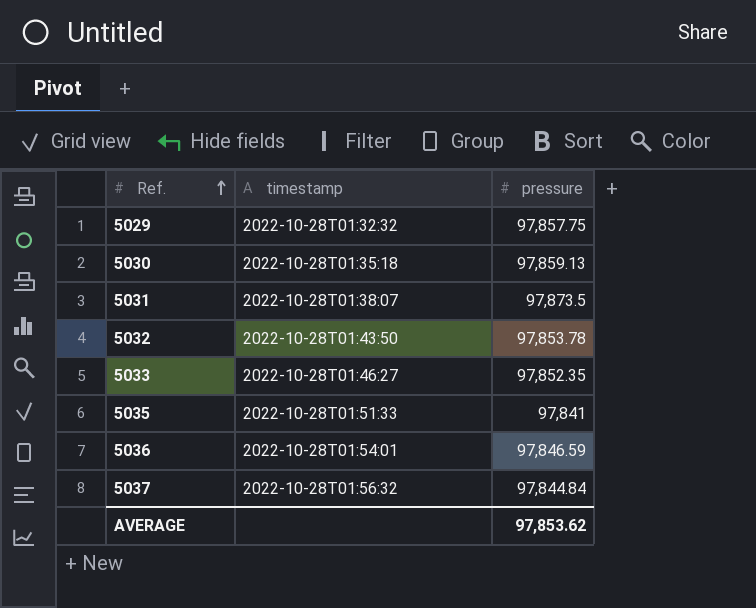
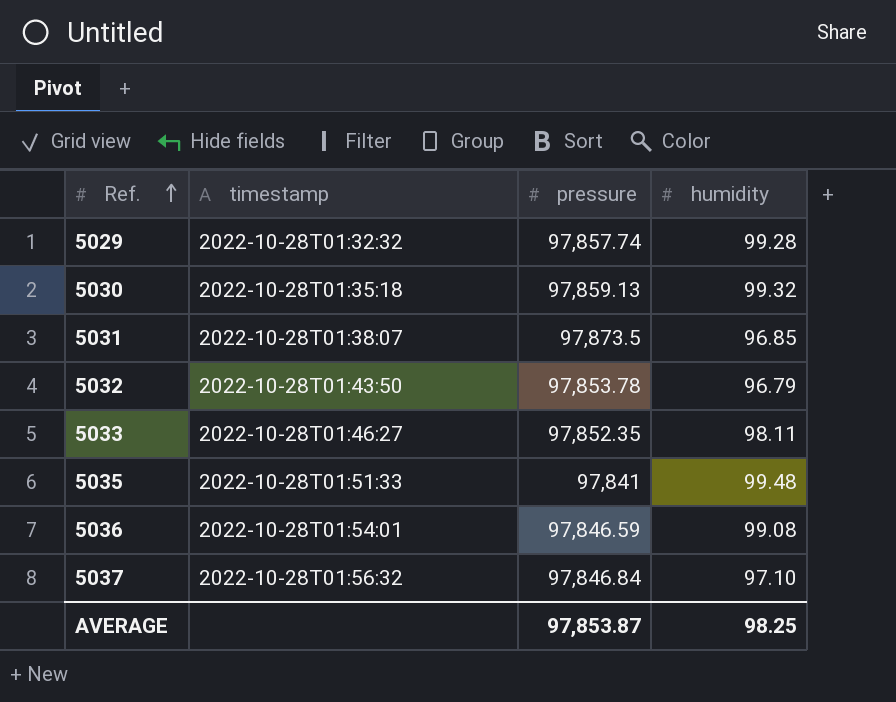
column humidity | position: none -> 4
5029 | pressure: 97,857.75 -> 97,857.74
5037 | pressure: 97,844.84 -> 97,846.84
AVERAGE | pressure: 97,853.62 -> 97,853.87

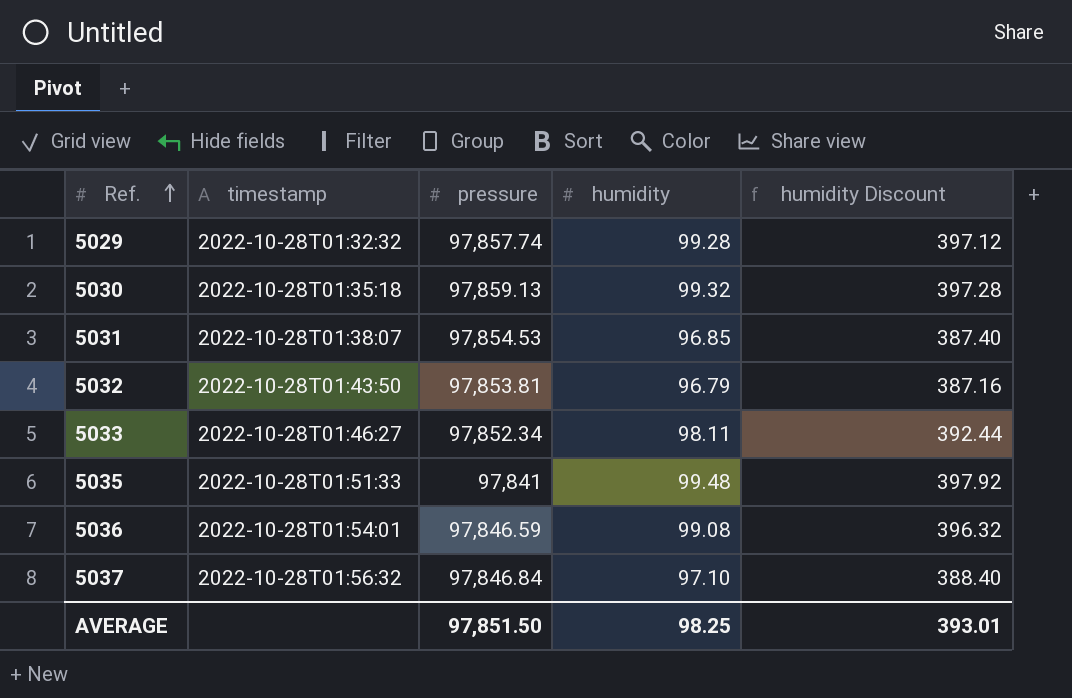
column humidity Discount | formula: none -> [humidity] * 4
5031 | pressure: 97,873.5 -> 97,854.53
5032 | pressure: 97,853.78 -> 97,853.81
5033 | pressure: 97,852.35 -> 97,852.34
AVERAGE | pressure: 97,853.87 -> 97,851.50

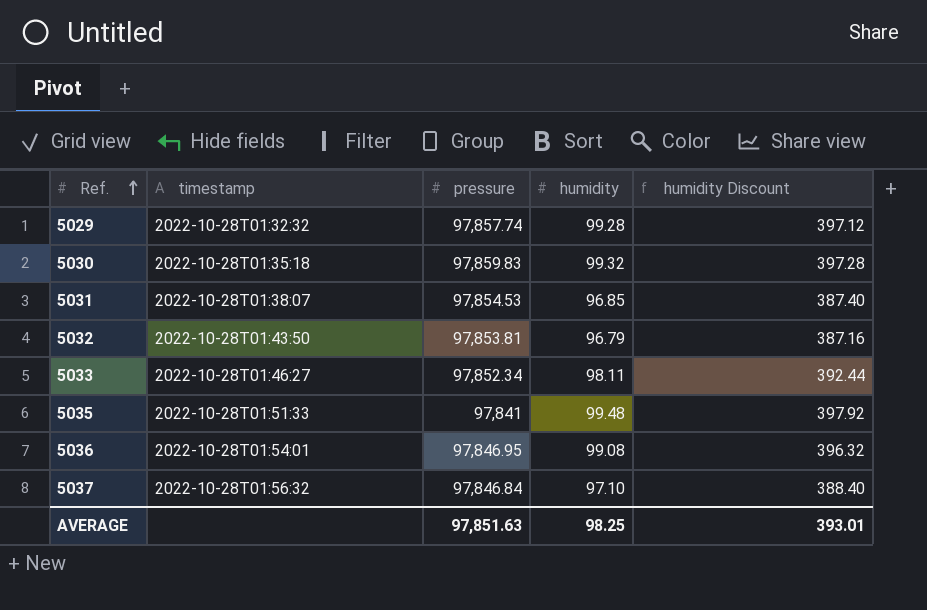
5030 | pressure: 97,859.13 -> 97,859.83
5036 | pressure: 97,846.59 -> 97,846.95
AVERAGE | pressure: 97,851.50 -> 97,851.63

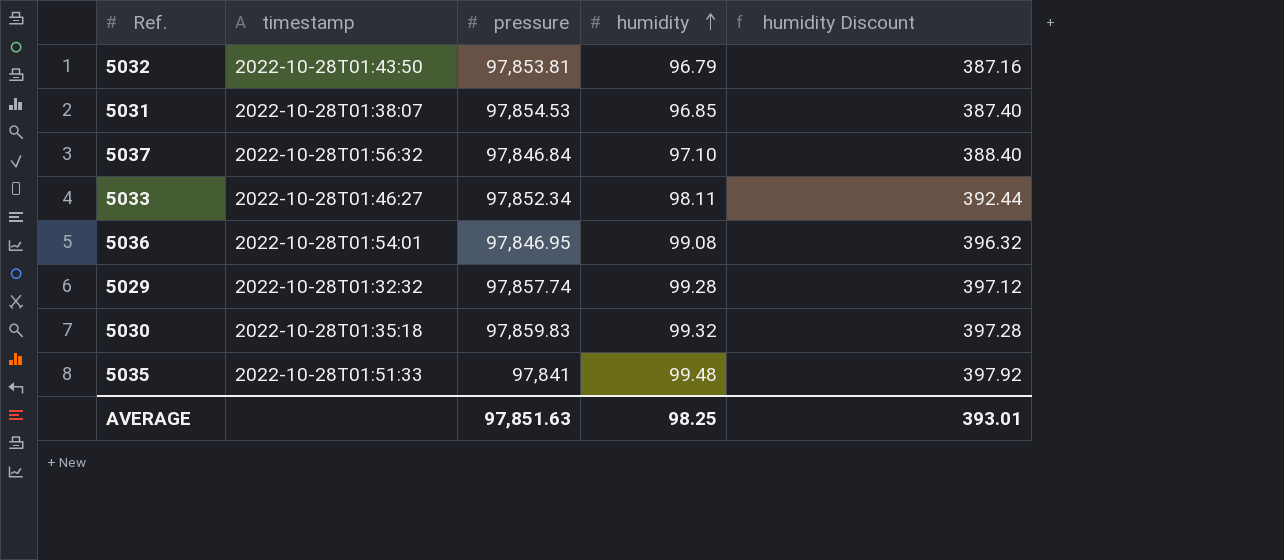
row order: Ref. ascending -> humidity ascending

